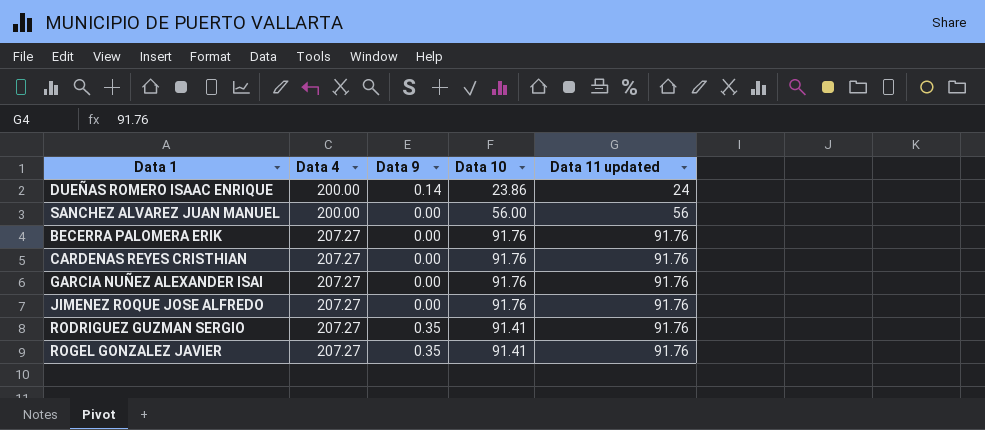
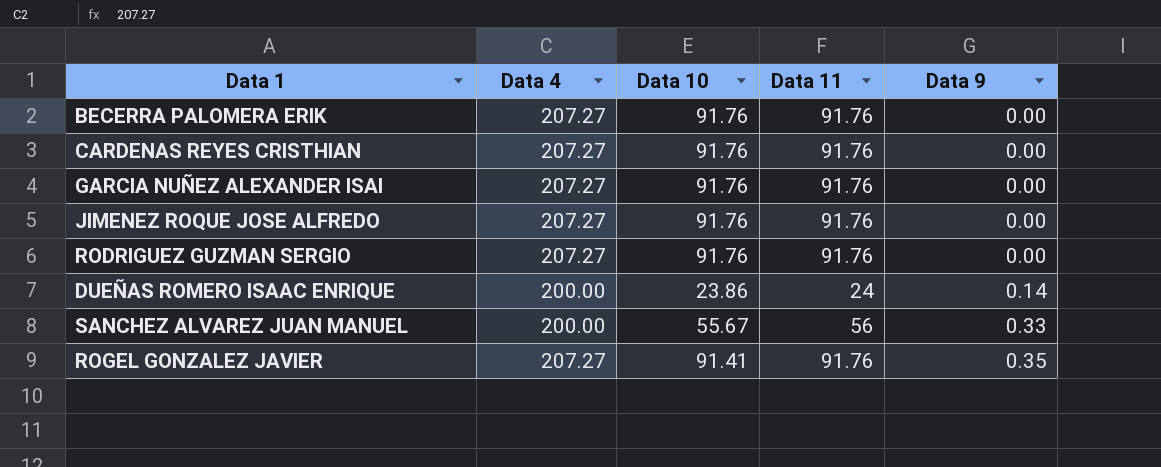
row order: Data 4 ascending -> Data 9 ascending
column name: Data 11 updated -> Data 11
column Data 9 | position: 3 -> 5
RODRIGUEZ GUZMAN SERGIO | Data 10: 91.41 -> 91.76
RODRIGUEZ GUZMAN SERGIO | Data 9: 0.35 -> 0.00
SANCHEZ ALVAREZ JUAN MANUEL | Data 10: 56.00 -> 55.67
SANCHEZ ALVAREZ JUAN MANUEL | Data 9: 0.00 -> 0.33

